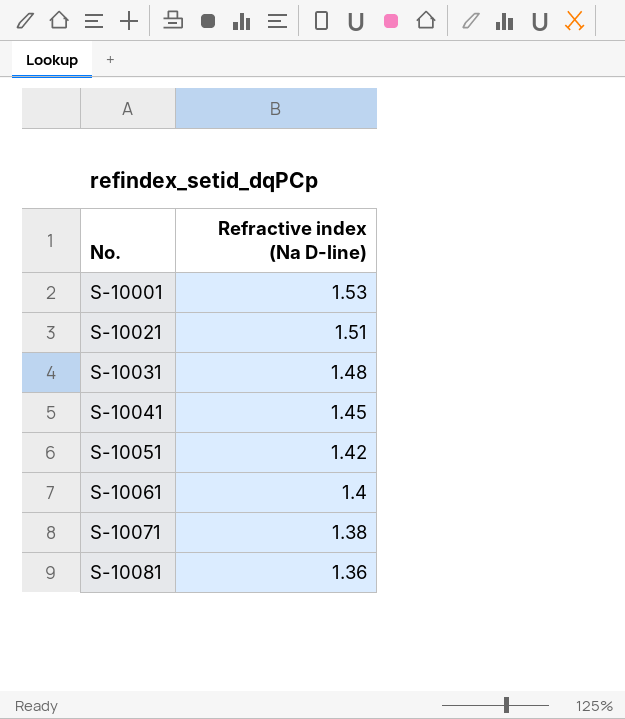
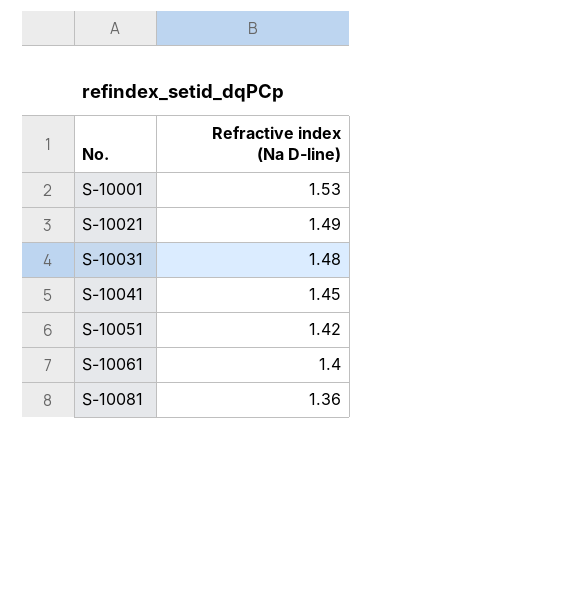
row S-10071: 1.38 -> none
S-10021 | Refractive index (Na D-line): 1.51 -> 1.49

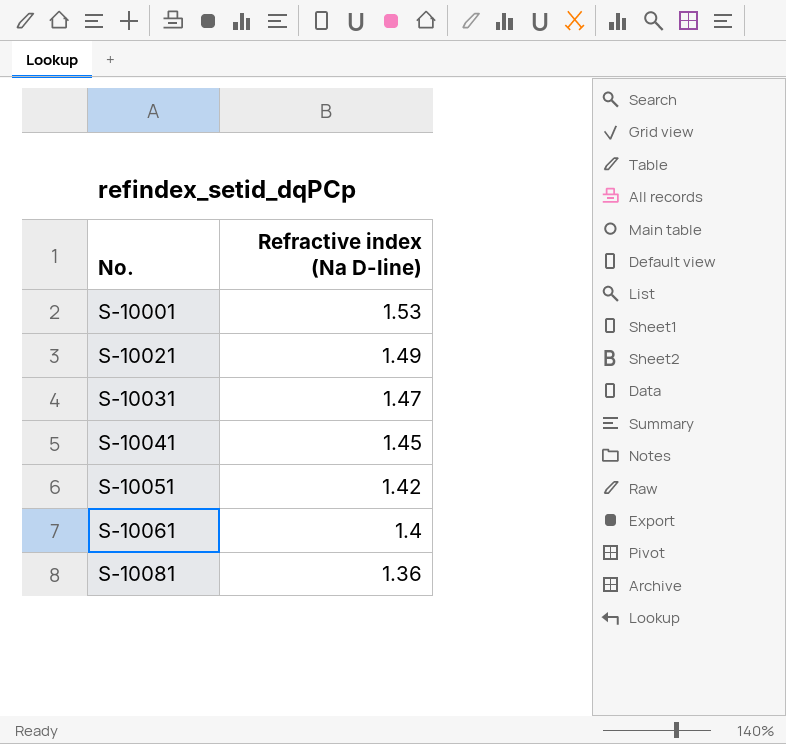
S-10031 | Refractive index (Na D-line): 1.48 -> 1.47

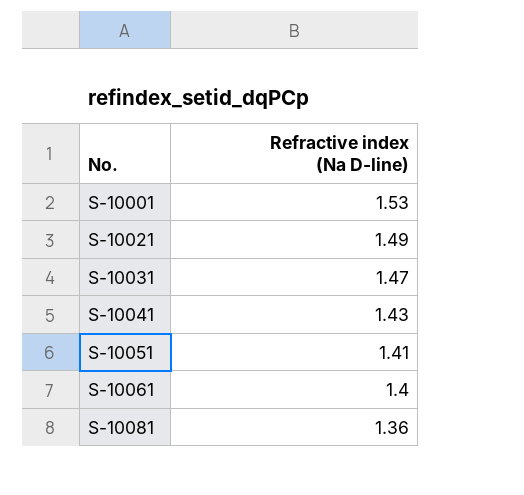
S-10041 | Refractive index (Na D-line): 1.45 -> 1.43
S-10051 | Refractive index (Na D-line): 1.42 -> 1.41

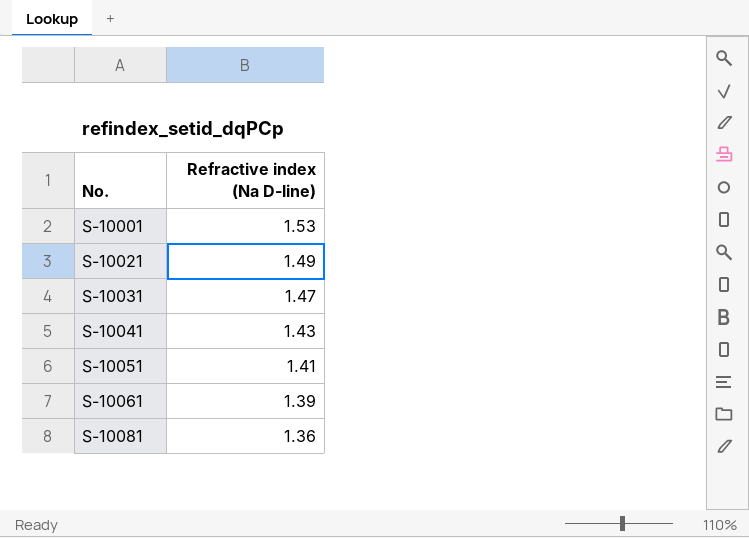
S-10061 | Refractive index (Na D-line): 1.4 -> 1.39

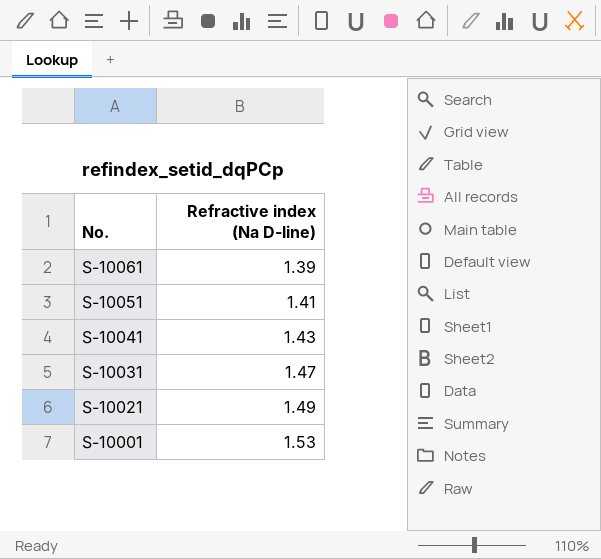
row order: No. ascending -> No. descending
row S-10081: 1.36 -> none

